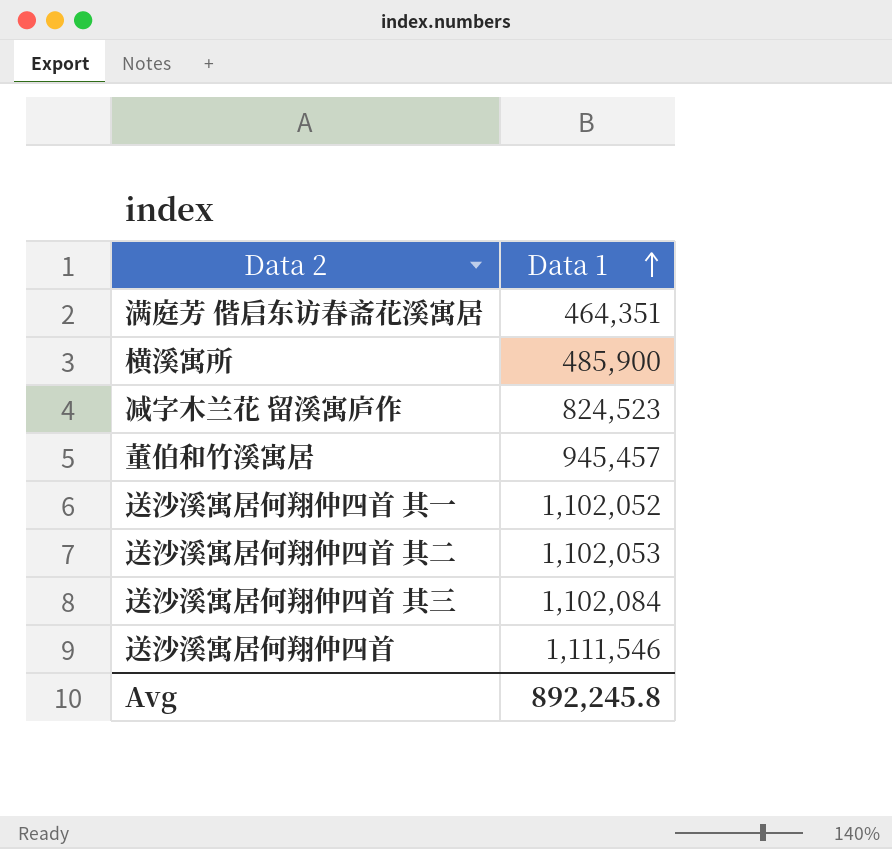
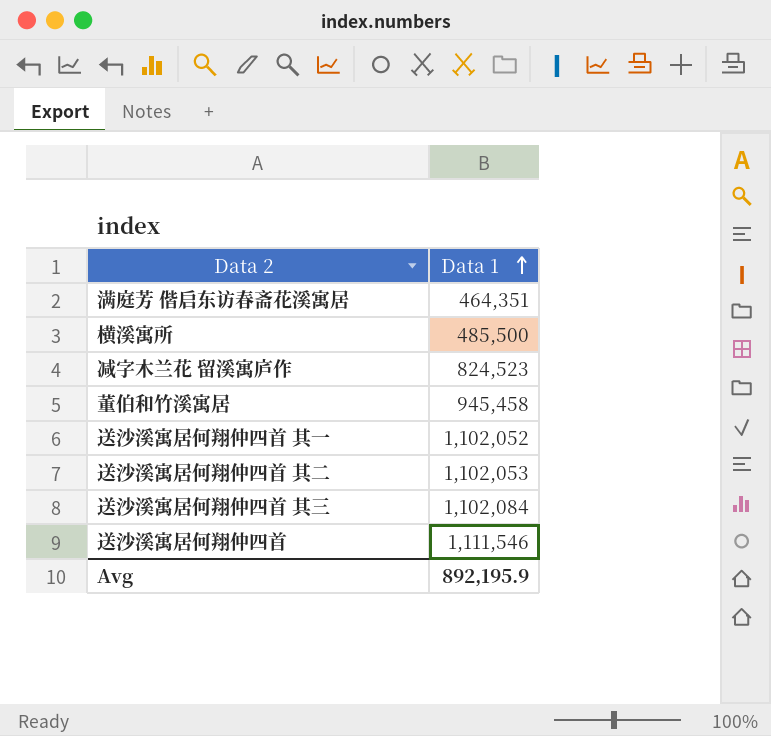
横溪寓所 | Data 1: 485,900 -> 485,500
董伯和竹溪寓居 | Data 1: 945,457 -> 945,458
Avg | Data 1: 892,245.8 -> 892,195.9

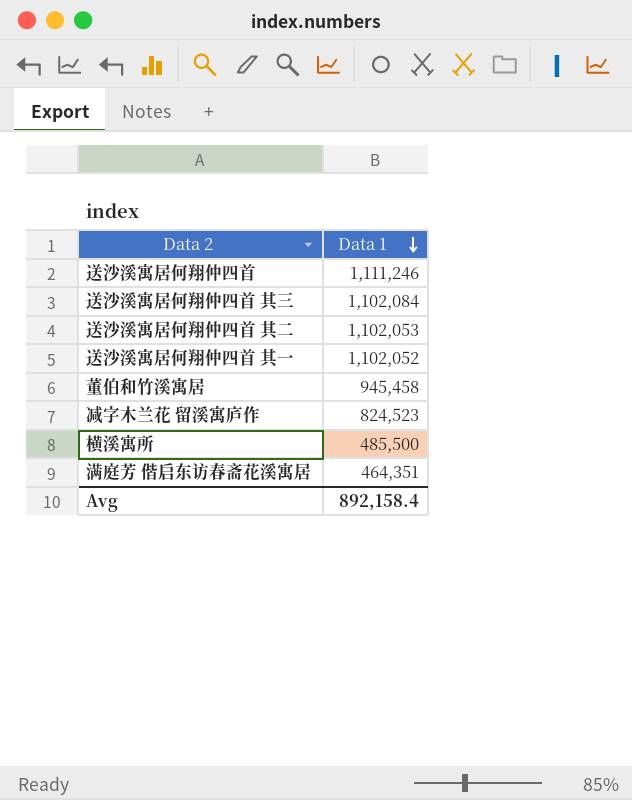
row order: Data 1 ascending -> Data 1 descending
送沙溪寓居何翔仲四首 | Data 1: 1,111,546 -> 1,111,246
Avg | Data 1: 892,195.9 -> 892,158.4

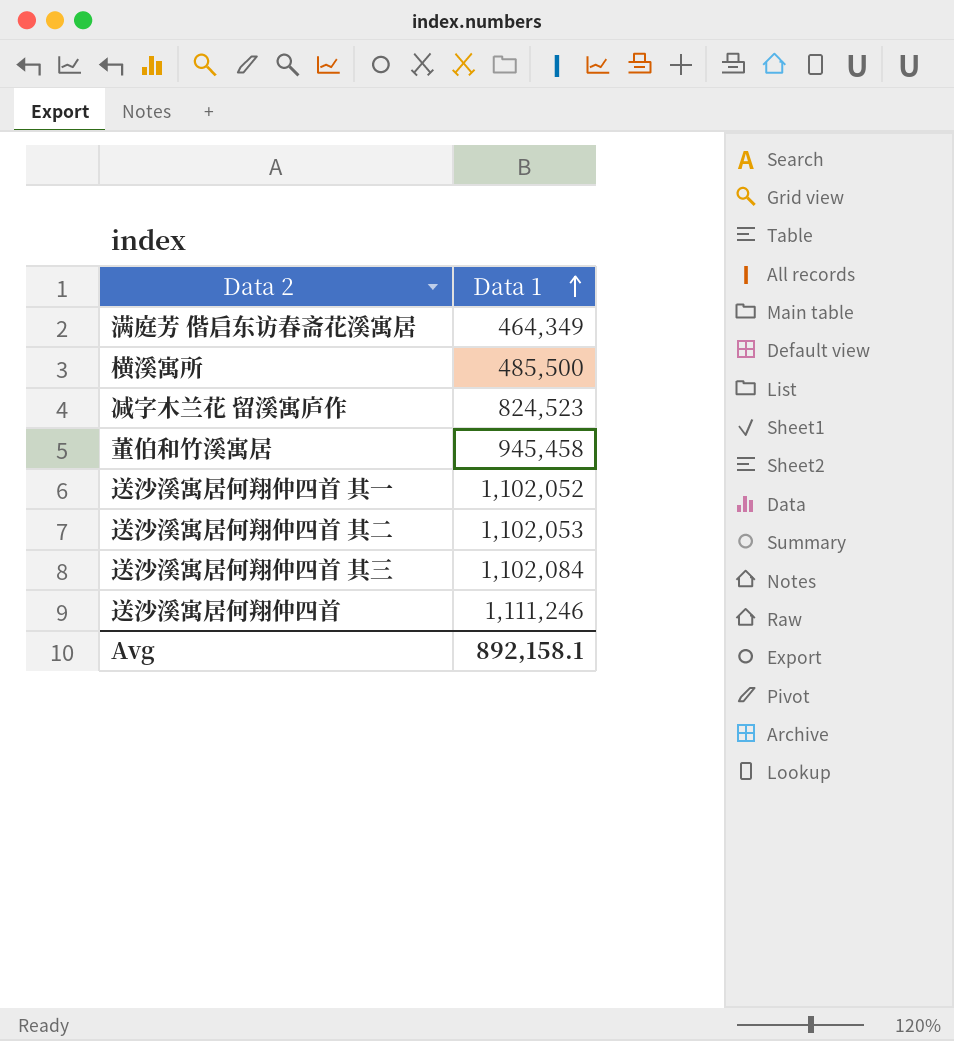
row order: Data 1 descending -> Data 1 ascending
满庭芳 偕启东访春斋花溪寓居 | Data 1: 464,351 -> 464,349
Avg | Data 1: 892,158.4 -> 892,158.1

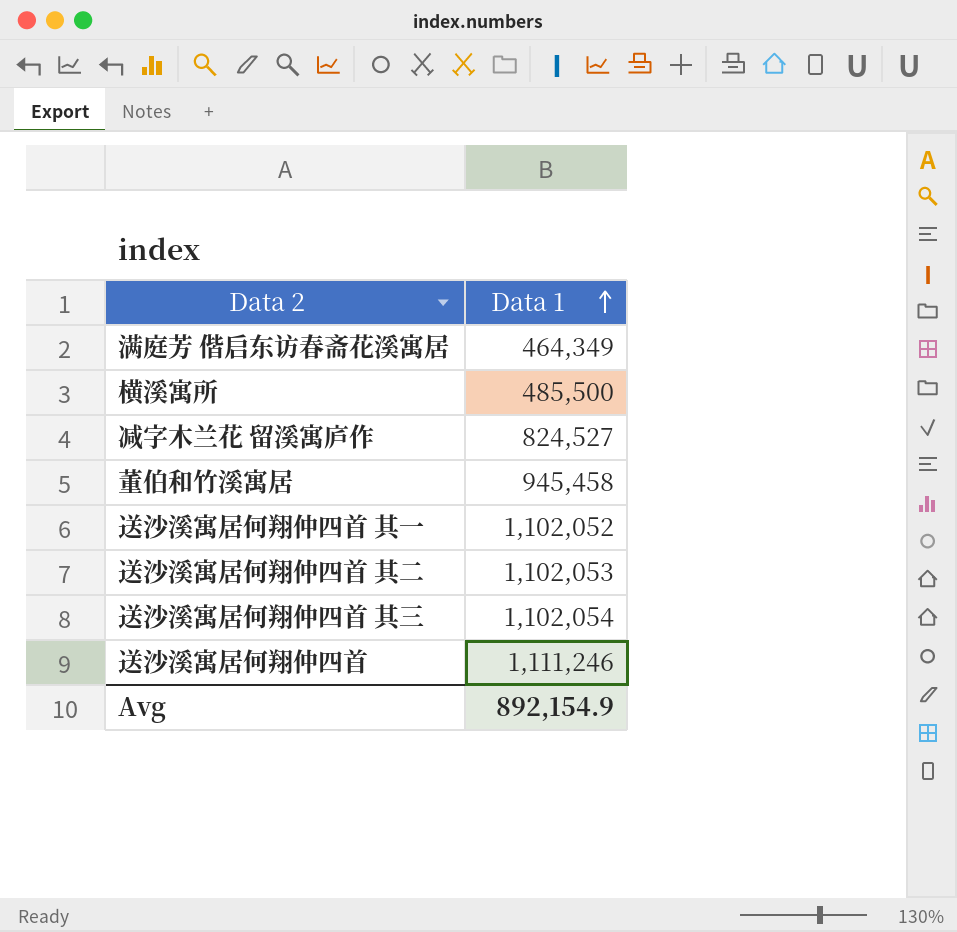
减字木兰花 留溪寓庐作 | Data 1: 824,523 -> 824,527
送沙溪寓居何翔仲四首 其三 | Data 1: 1,102,084 -> 1,102,054
Avg | Data 1: 892,158.1 -> 892,154.9

